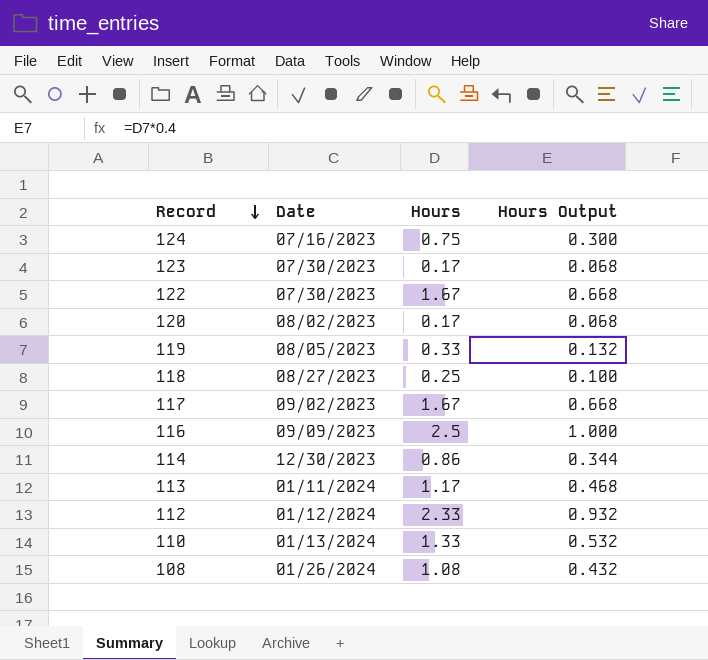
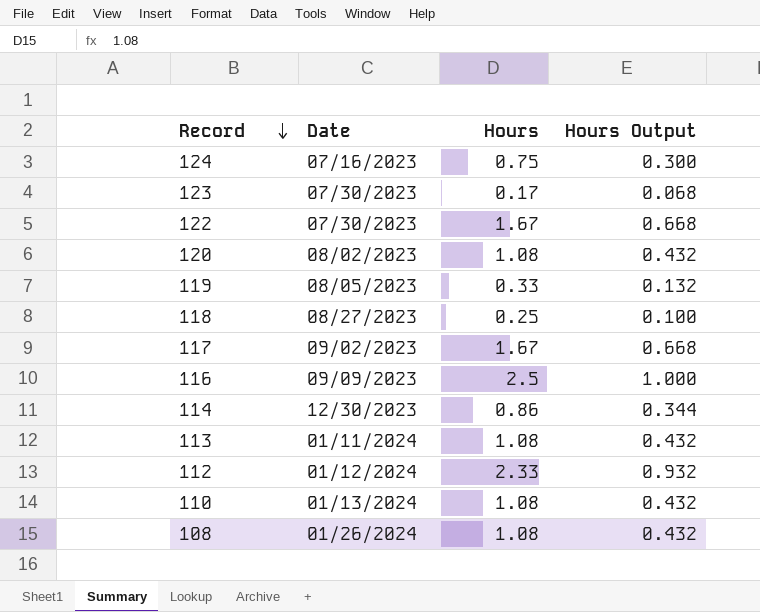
120 | Hours: 0.17 -> 1.08
120 | Hours Output: 0.068 -> 0.432
113 | Hours: 1.17 -> 1.08
113 | Hours Output: 0.468 -> 0.432
110 | Hours: 1.33 -> 1.08
110 | Hours Output: 0.532 -> 0.432

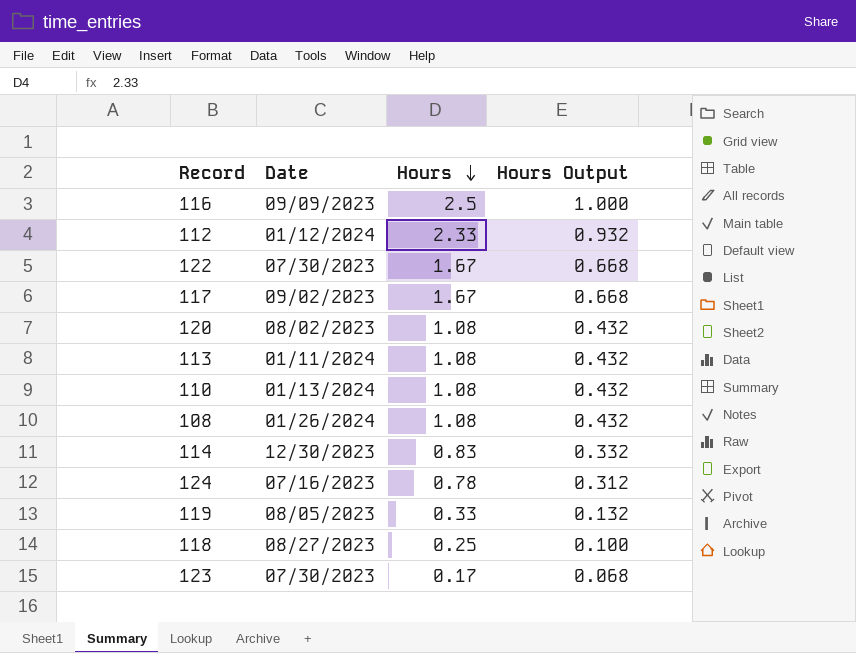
row order: Record descending -> Hours descending
114 | Hours: 0.86 -> 0.83
114 | Hours Output: 0.344 -> 0.332
124 | Hours: 0.75 -> 0.78
124 | Hours Output: 0.300 -> 0.312

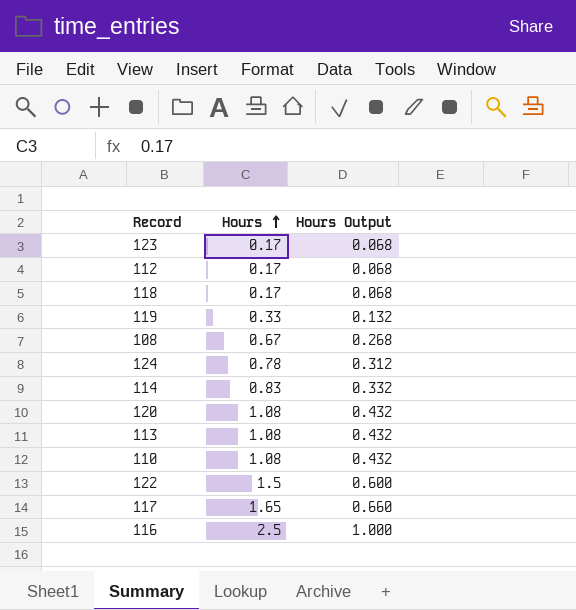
row order: Hours descending -> Hours ascending
column Date | position: 2 -> none
112 | Hours: 2.33 -> 0.17
112 | Hours Output: 0.932 -> 0.068
118 | Hours: 0.25 -> 0.17
118 | Hours Output: 0.100 -> 0.068
108 | Hours: 1.08 -> 0.67
108 | Hours Output: 0.432 -> 0.268
122 | Hours: 1.67 -> 1.5
122 | Hours Output: 0.668 -> 0.600
117 | Hours: 1.67 -> 1.65
117 | Hours Output: 0.668 -> 0.660

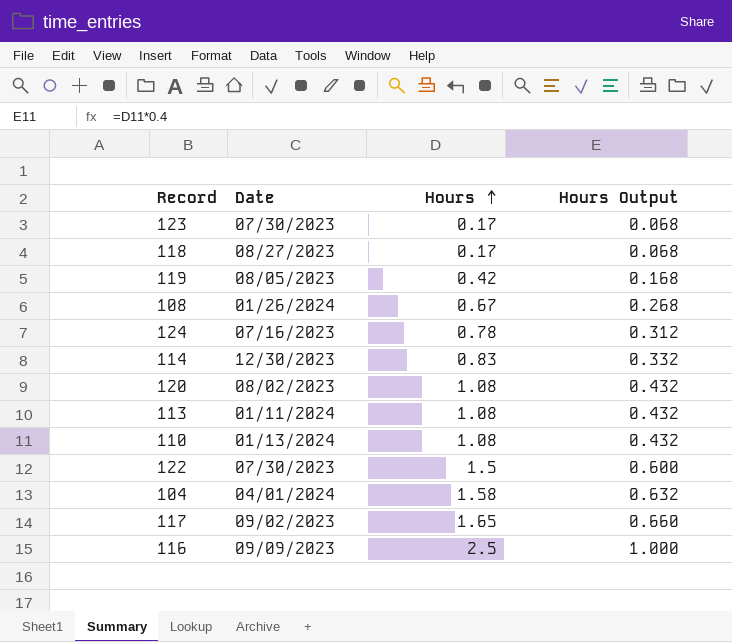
column Date | position: none -> 2
row 112: 0.17 | 0.068 -> none
119 | Hours: 0.33 -> 0.42
119 | Hours Output: 0.132 -> 0.168
row 104: none -> 04/01/2024 | 1.58 | 0.632

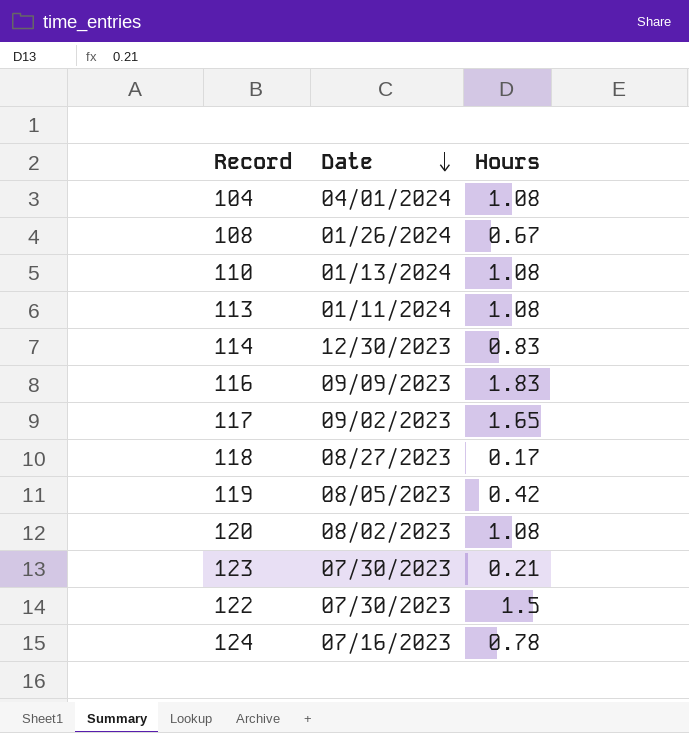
row order: Hours ascending -> Date descending
column Hours Output | formula: [Hours] * 0.4 -> none
104 | Hours: 1.58 -> 1.08
116 | Hours: 2.5 -> 1.83
123 | Hours: 0.17 -> 0.21

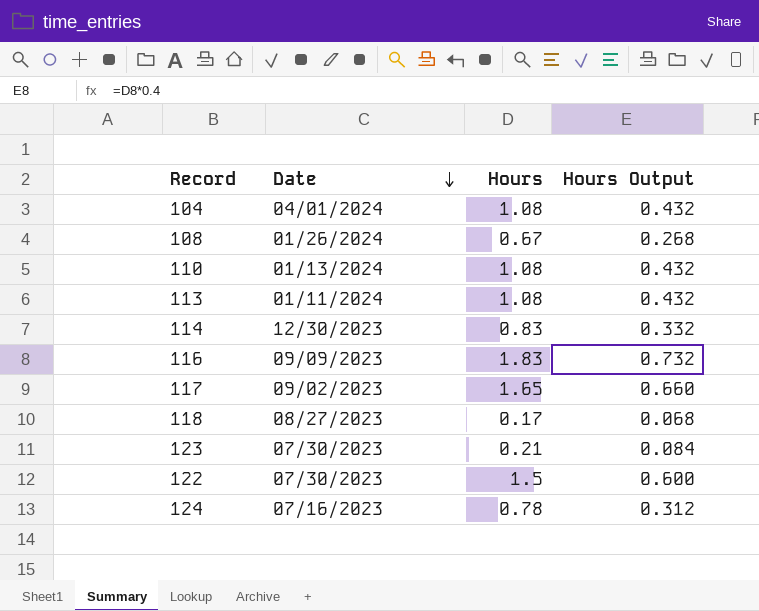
column Hours Output | formula: none -> [Hours] * 0.4
row 119: 08/05/2023 | 0.42 -> none
row 120: 08/02/2023 | 1.08 -> none

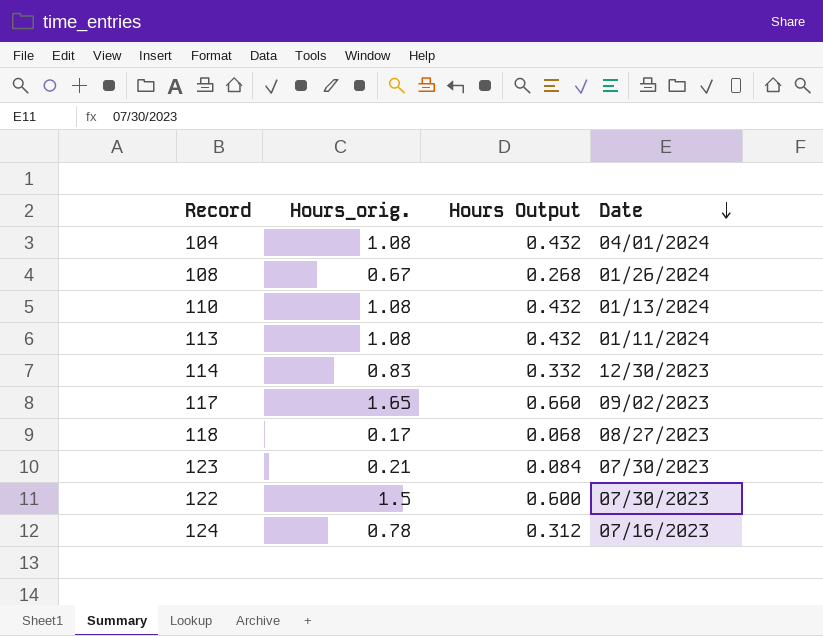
column name: Hours -> Hours_orig.
column Date | position: 2 -> 4
row 116: 09/09/2023 | 1.83 | 0.732 -> none

